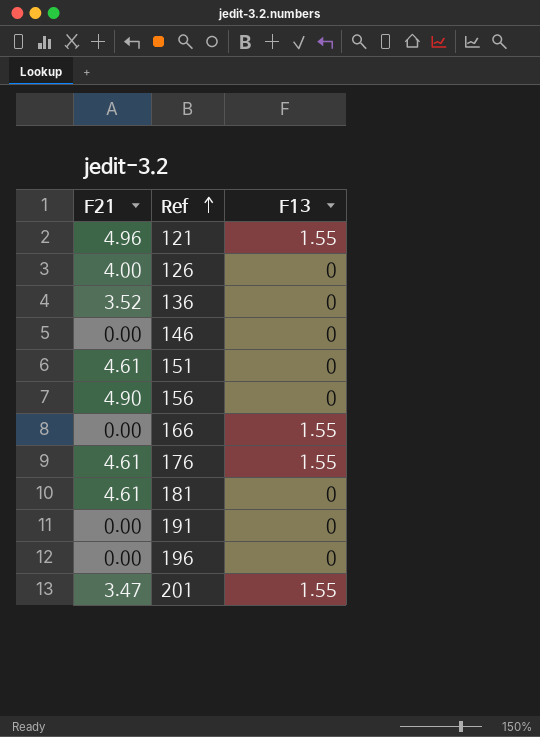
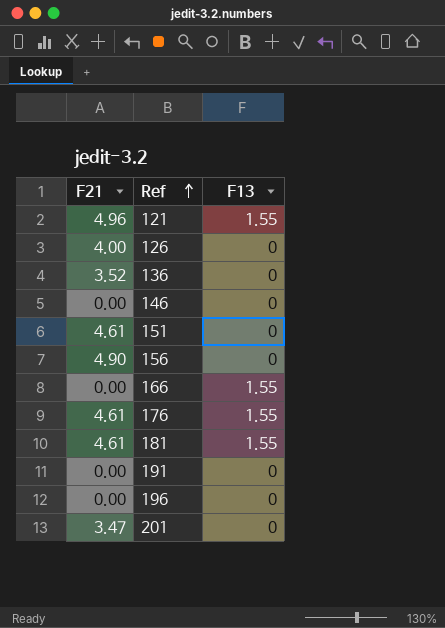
181 | F13: 0 -> 1.55
201 | F13: 1.55 -> 0

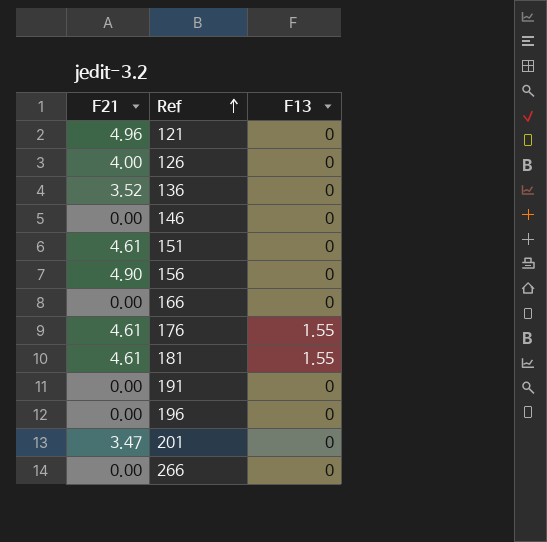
121 | F13: 1.55 -> 0
166 | F13: 1.55 -> 0
row 266: none -> 0.00 | 0

